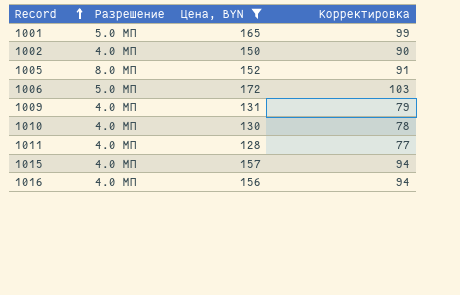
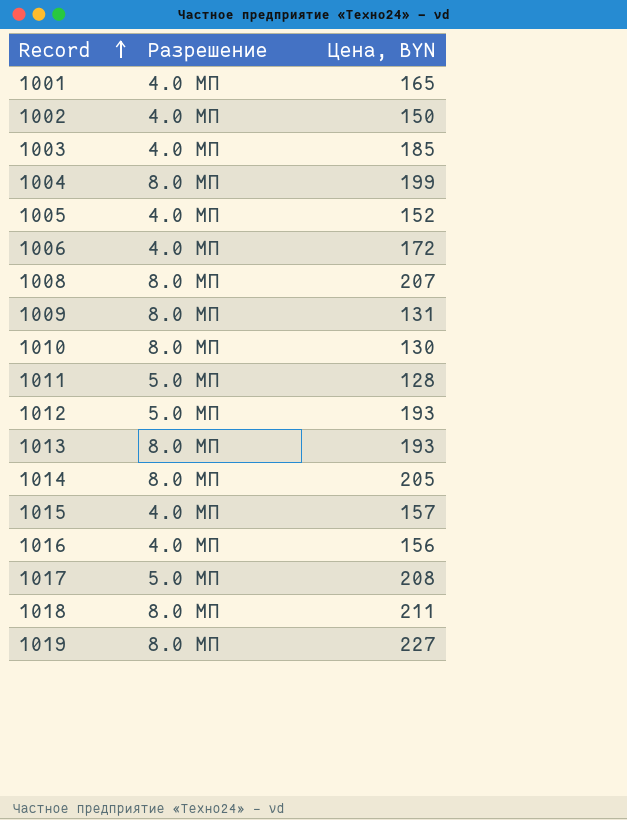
filter: Цена, BYN <= 172 -> none
column Корректировка | formula: [Цена, BYN] * 0,6 -> none
1001 | Разрешение: 5.0 МП -> 4.0 МП
1005 | Разрешение: 8.0 МП -> 4.0 МП
1006 | Разрешение: 5.0 МП -> 4.0 МП
1009 | Разрешение: 4.0 МП -> 8.0 МП
1010 | Разрешение: 4.0 МП -> 8.0 МП
1011 | Разрешение: 4.0 МП -> 5.0 МП

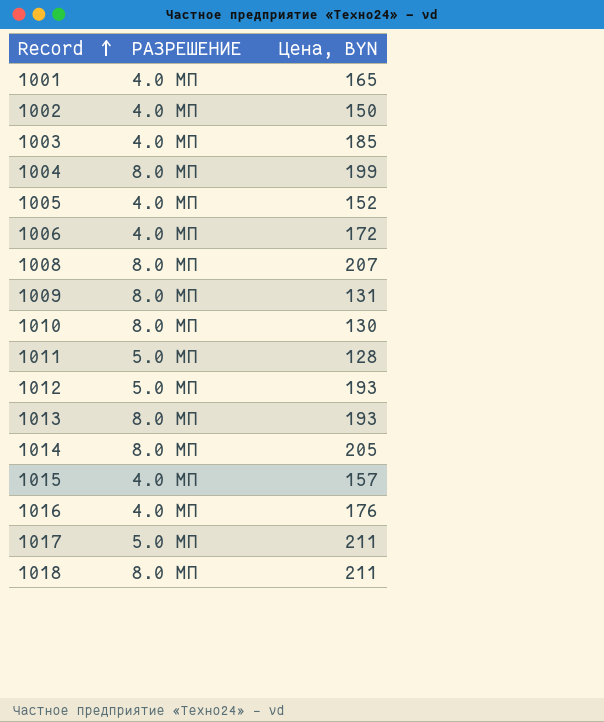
column name: Разрешение -> РАЗРЕШЕНИЕ
row 1019: 8.0 МП | 227 -> none
1016 | Цена, BYN: 156 -> 176
1017 | Цена, BYN: 208 -> 211

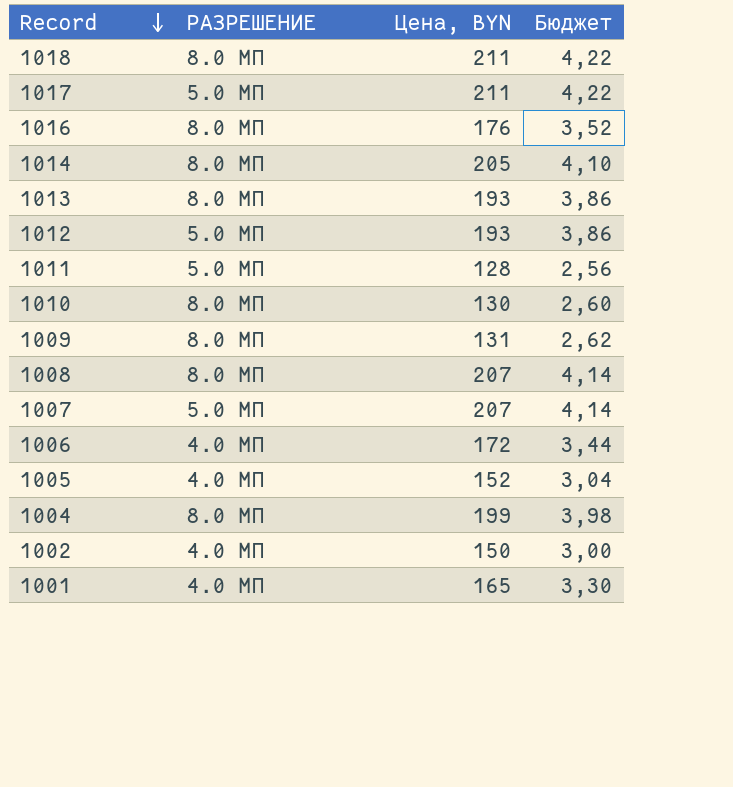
row order: Record ascending -> Record descending
column Бюджет | formula: none -> [Цена, BYN] * 0,02
row 1003: 4.0 МП | 185 -> none
row 1015: 4.0 МП | 157 -> none
1016 | РАЗРЕШЕНИЕ: 4.0 МП -> 8.0 МП
row 1007: none -> 5.0 МП | 207 | 4,14

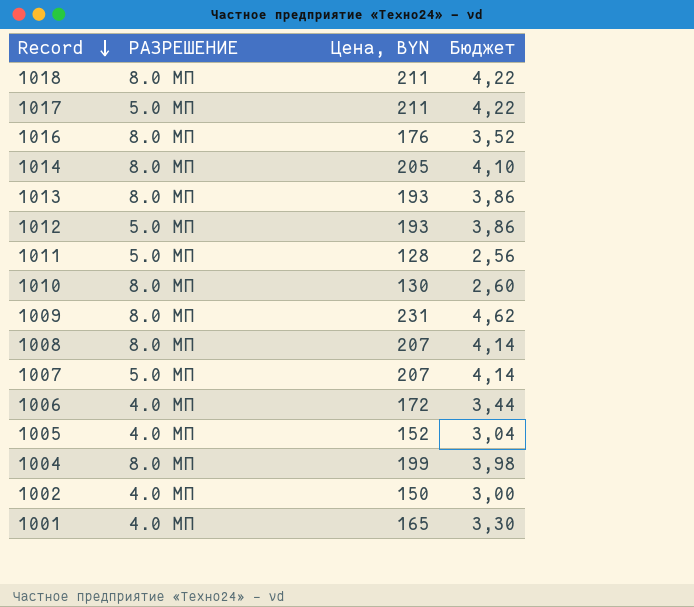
1009 | Цена, BYN: 131 -> 231
1009 | Бюджет: 2,62 -> 4,62

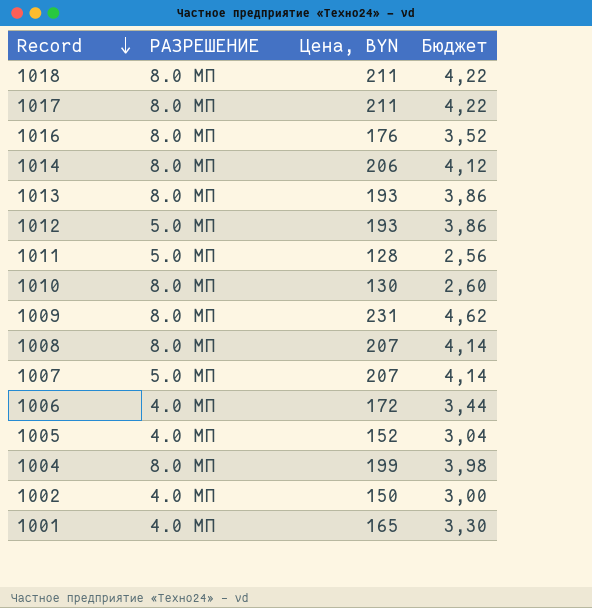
1017 | РАЗРЕШЕНИЕ: 5.0 МП -> 8.0 МП
1014 | Цена, BYN: 205 -> 206
1014 | Бюджет: 4,10 -> 4,12

